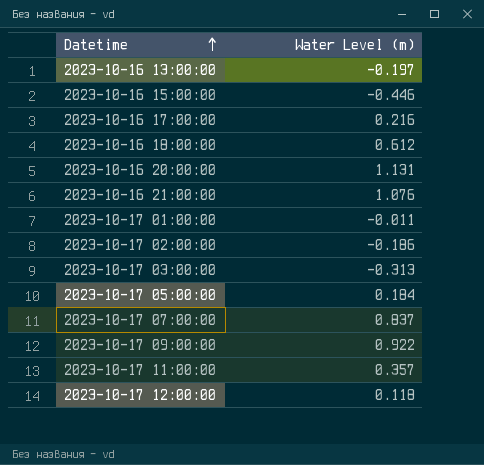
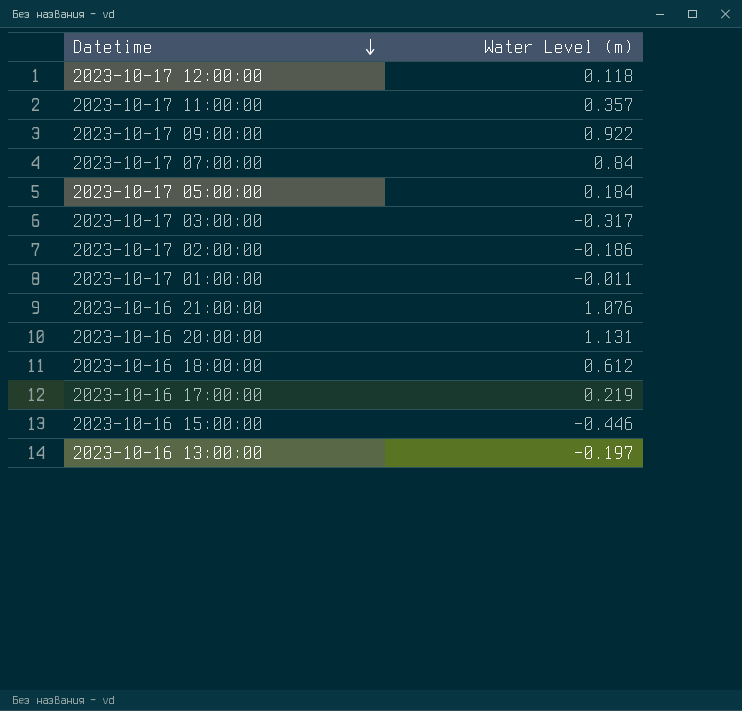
row order: Datetime ascending -> Datetime descending
2023-10-17 07:00:00 | Water Level (m): 0.837 -> 0.84
2023-10-17 03:00:00 | Water Level (m): -0.313 -> -0.317
2023-10-16 17:00:00 | Water Level (m): 0.216 -> 0.219

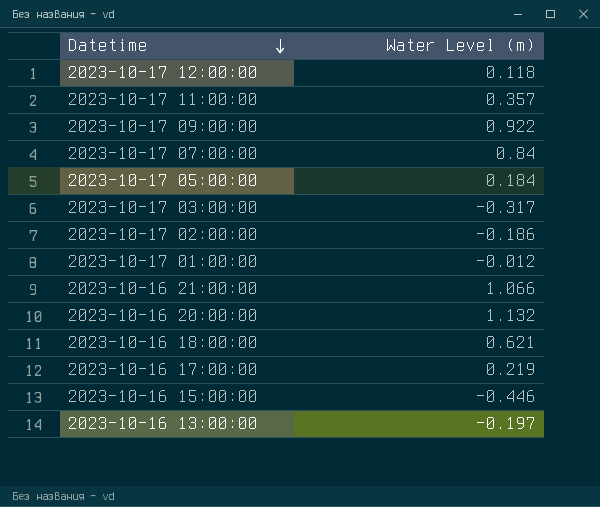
2023-10-17 01:00:00 | Water Level (m): -0.011 -> -0.012
2023-10-16 21:00:00 | Water Level (m): 1.076 -> 1.066
2023-10-16 20:00:00 | Water Level (m): 1.131 -> 1.132
2023-10-16 18:00:00 | Water Level (m): 0.612 -> 0.621

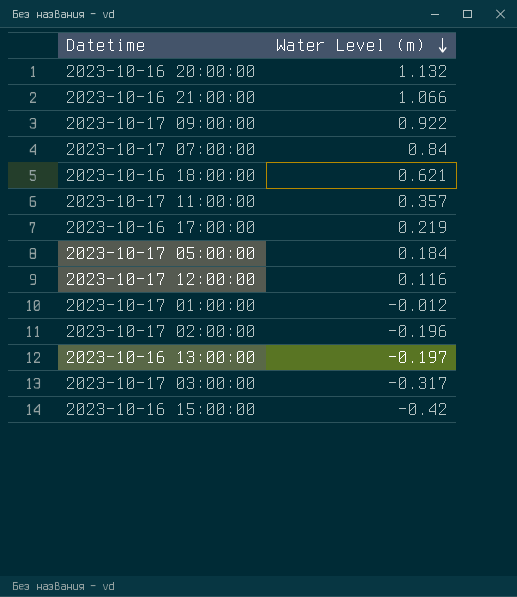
row order: Datetime descending -> Water Level (m) descending
2023-10-17 12:00:00 | Water Level (m): 0.118 -> 0.116
2023-10-17 02:00:00 | Water Level (m): -0.186 -> -0.196
2023-10-16 15:00:00 | Water Level (m): -0.446 -> -0.42

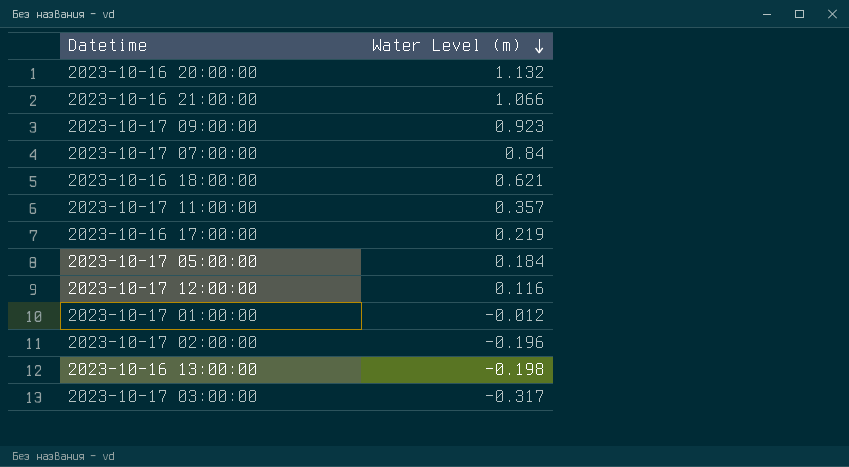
row 2023-10-16 15:00:00: -0.42 -> none
2023-10-17 09:00:00 | Water Level (m): 0.922 -> 0.923
2023-10-16 13:00:00 | Water Level (m): -0.197 -> -0.198

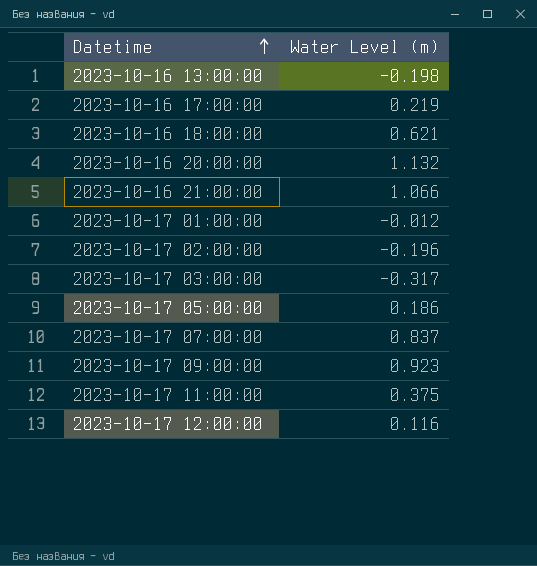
row order: Water Level (m) descending -> Datetime ascending
2023-10-17 05:00:00 | Water Level (m): 0.184 -> 0.186
2023-10-17 07:00:00 | Water Level (m): 0.84 -> 0.837
2023-10-17 11:00:00 | Water Level (m): 0.357 -> 0.375

